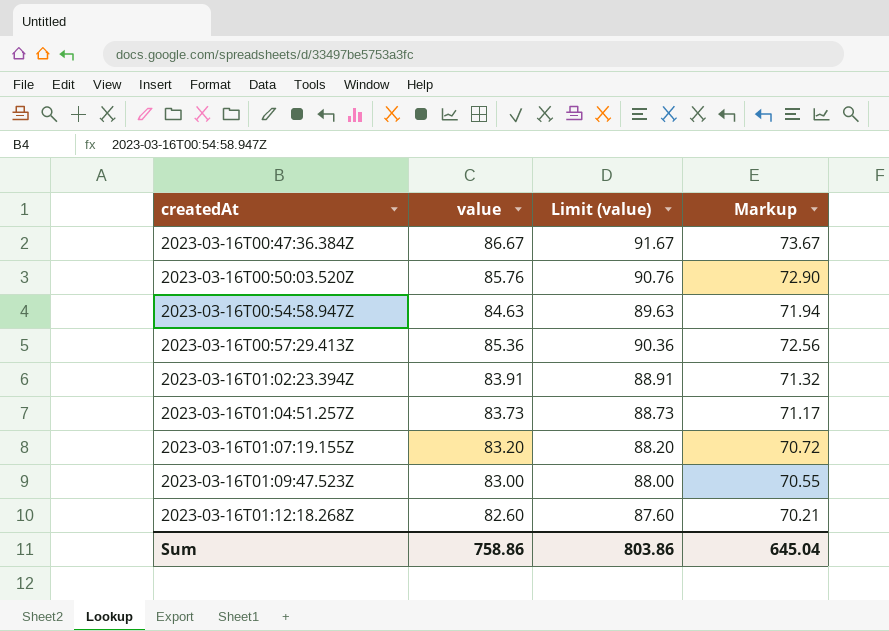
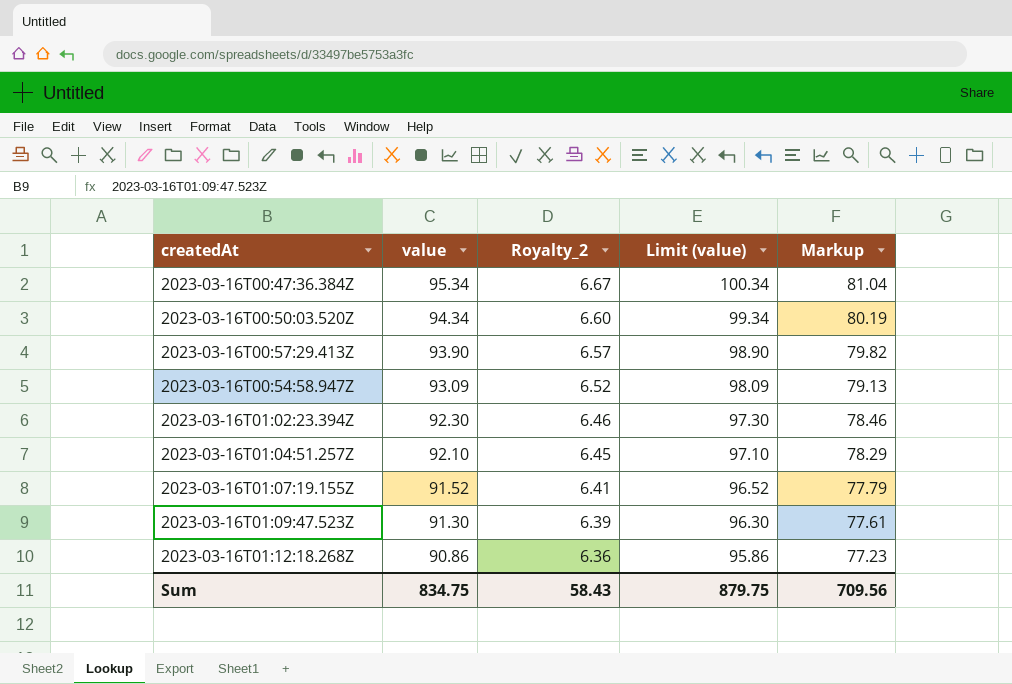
row order: createdAt ascending -> value descending
column Royalty_2 | formula: none -> [value] * 0.07
2023-03-16T00:47:36.384Z | value: 86.67 -> 95.34
2023-03-16T00:47:36.384Z | Limit (value): 91.67 -> 100.34
2023-03-16T00:47:36.384Z | Markup: 73.67 -> 81.04
2023-03-16T00:50:03.520Z | value: 85.76 -> 94.34
2023-03-16T00:50:03.520Z | Limit (value): 90.76 -> 99.34
2023-03-16T00:50:03.520Z | Markup: 72.90 -> 80.19
2023-03-16T00:57:29.413Z | value: 85.36 -> 93.90
2023-03-16T00:57:29.413Z | Limit (value): 90.36 -> 98.90
2023-03-16T00:57:29.413Z | Markup: 72.56 -> 79.82
2023-03-16T00:54:58.947Z | value: 84.63 -> 93.09
2023-03-16T00:54:58.947Z | Limit (value): 89.63 -> 98.09
2023-03-16T00:54:58.947Z | Markup: 71.94 -> 79.13
2023-03-16T01:02:23.394Z | value: 83.91 -> 92.30
2023-03-16T01:02:23.394Z | Limit (value): 88.91 -> 97.30
2023-03-16T01:02:23.394Z | Markup: 71.32 -> 78.46
2023-03-16T01:04:51.257Z | value: 83.73 -> 92.10
2023-03-16T01:04:51.257Z | Limit (value): 88.73 -> 97.10
2023-03-16T01:04:51.257Z | Markup: 71.17 -> 78.29
2023-03-16T01:07:19.155Z | value: 83.20 -> 91.52
2023-03-16T01:07:19.155Z | Limit (value): 88.20 -> 96.52
2023-03-16T01:07:19.155Z | Markup: 70.72 -> 77.79
2023-03-16T01:09:47.523Z | value: 83.00 -> 91.30
2023-03-16T01:09:47.523Z | Limit (value): 88.00 -> 96.30
2023-03-16T01:09:47.523Z | Markup: 70.55 -> 77.61
2023-03-16T01:12:18.268Z | value: 82.60 -> 90.86
2023-03-16T01:12:18.268Z | Limit (value): 87.60 -> 95.86
2023-03-16T01:12:18.268Z | Markup: 70.21 -> 77.23
Sum | value: 758.86 -> 834.75
Sum | Limit (value): 803.86 -> 879.75
Sum | Markup: 645.04 -> 709.56

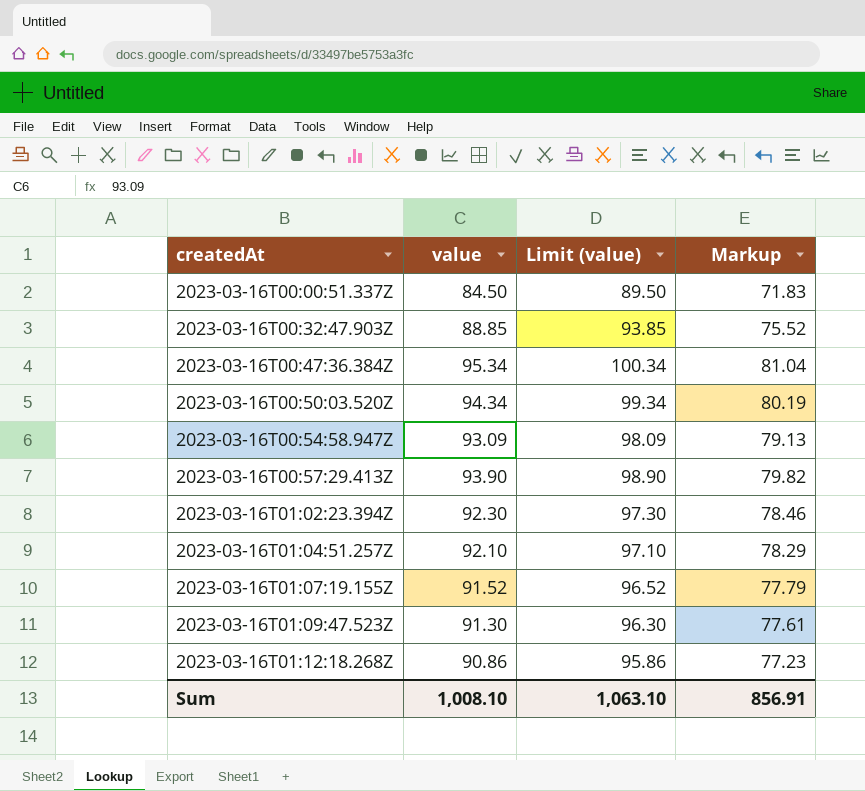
row order: value descending -> createdAt ascending
column Royalty_2 | formula: [value] * 0.07 -> none
row 2023-03-16T00:00:51.337Z: none -> 84.50 | 89.50 | 71.83
row 2023-03-16T00:32:47.903Z: none -> 88.85 | 93.85 | 75.52
Sum | value: 834.75 -> 1,008.10
Sum | Limit (value): 879.75 -> 1,063.10
Sum | Markup: 709.56 -> 856.91

